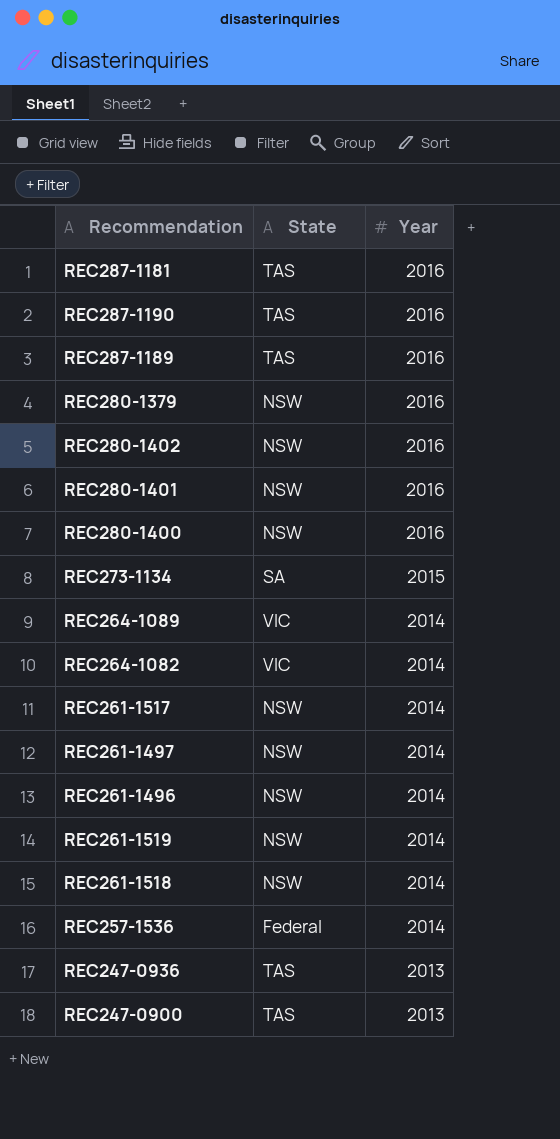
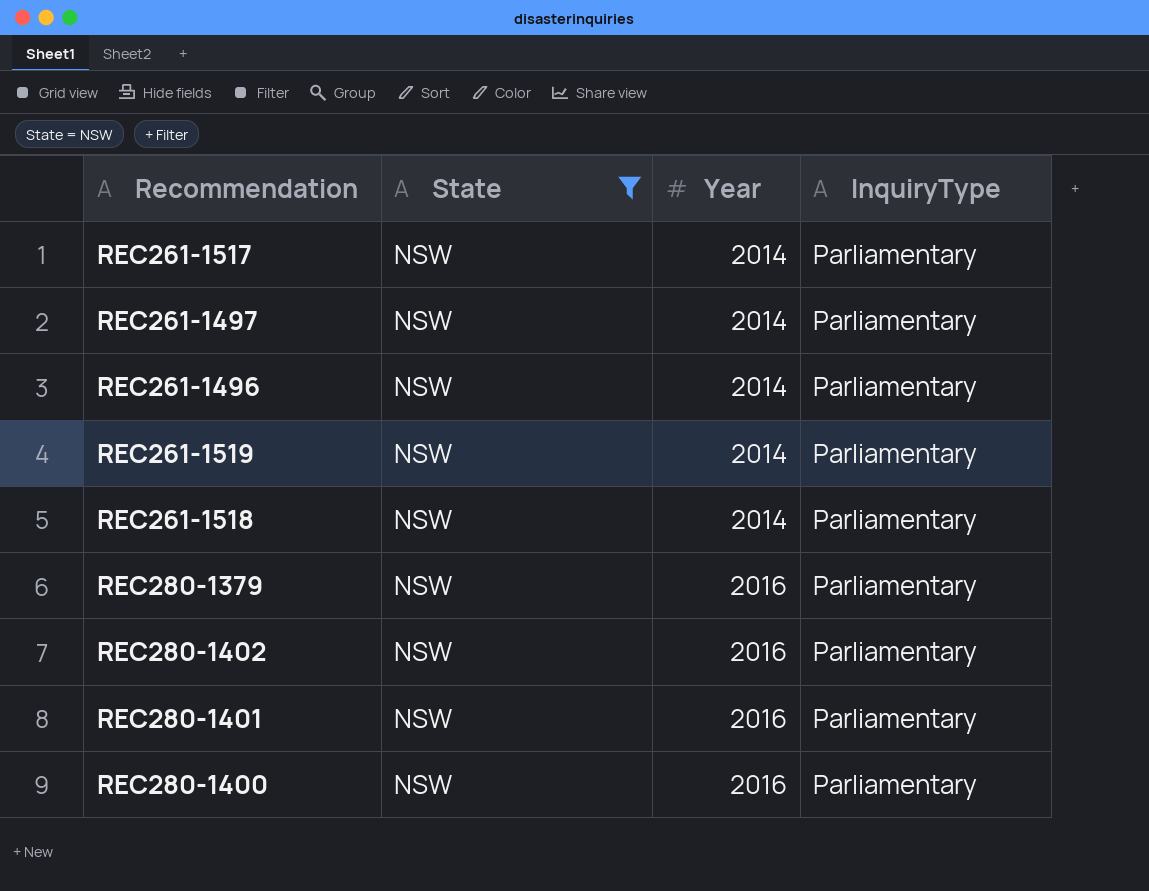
filter: none -> State = NSW
row order: Year descending -> Year ascending
column InquiryType | position: none -> 4

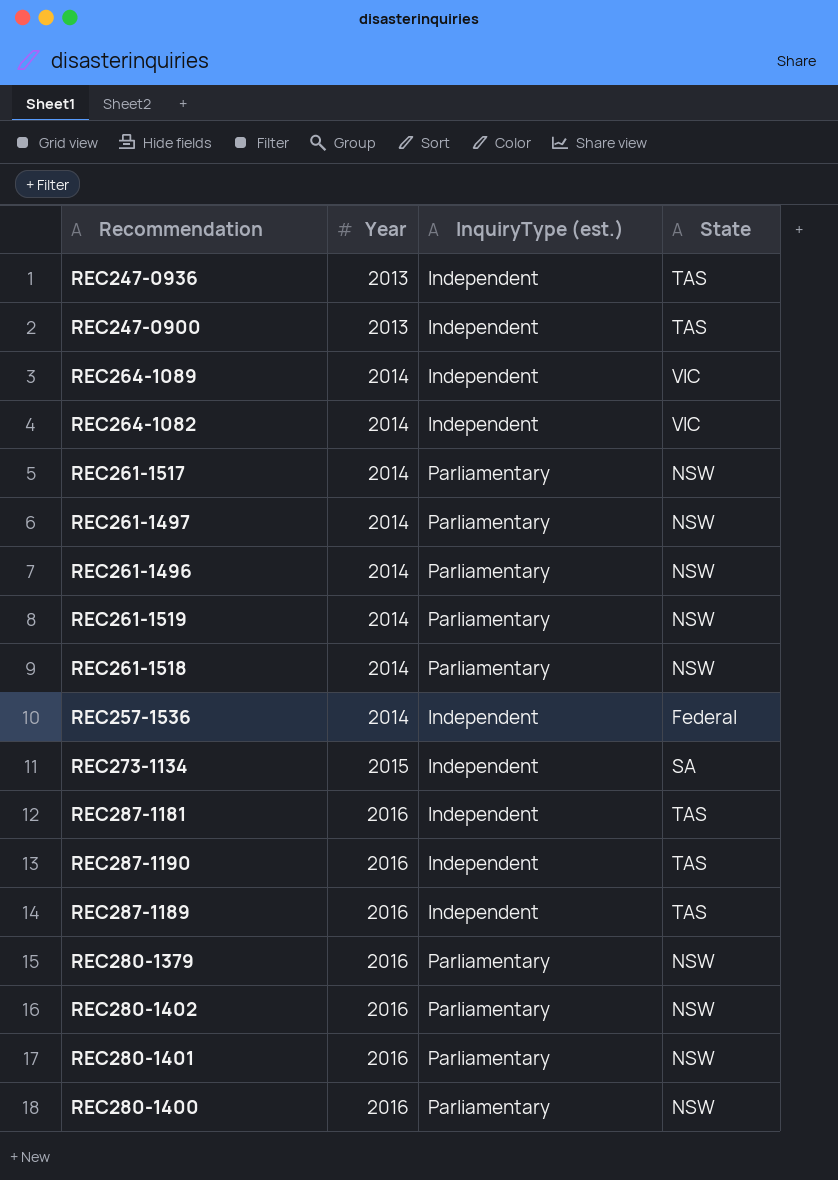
filter: State = NSW -> none
column name: InquiryType -> InquiryType (est.)
column State | position: 2 -> 4

